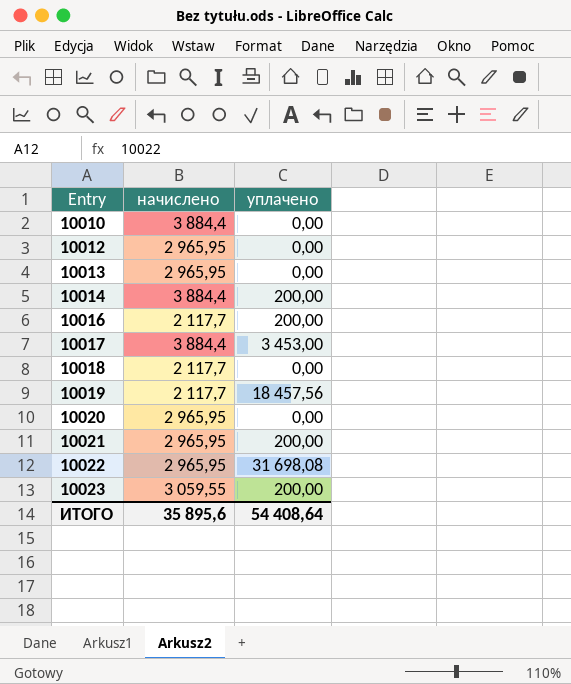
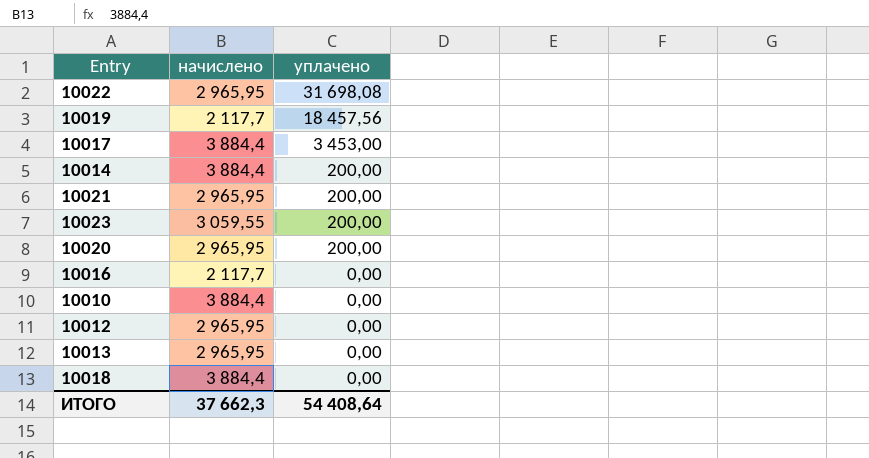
row order: Entry ascending -> уплачено descending
10020 | уплачено: 0,00 -> 200,00
10016 | уплачено: 200,00 -> 0,00
10018 | начислено: 2 117,7 -> 3 884,4
ИТОГО | начислено: 35 895,6 -> 37 662,3

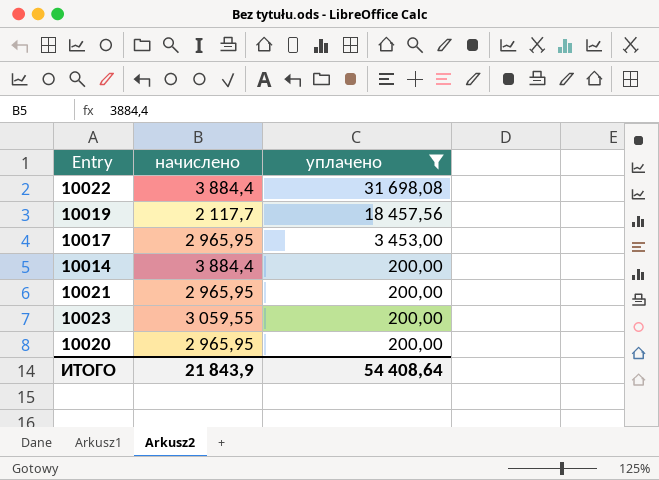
filter: none -> уплачено != 0,00
10022 | начислено: 2 965,95 -> 3 884,4
10017 | начислено: 3 884,4 -> 2 965,95
ИТОГО | начислено: 37 662,3 -> 21 843,9

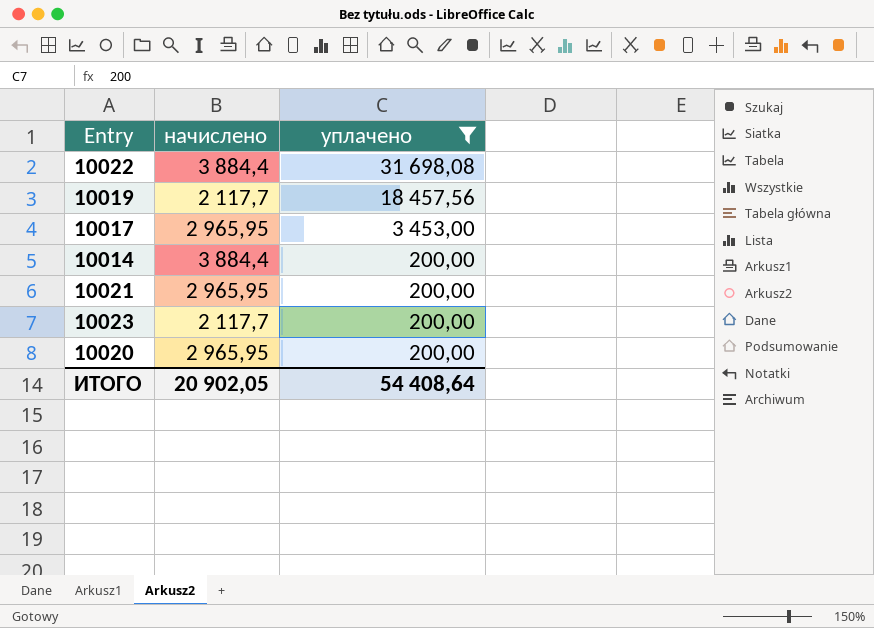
10023 | начислено: 3 059,55 -> 2 117,7
ИТОГО | начислено: 21 843,9 -> 20 902,05

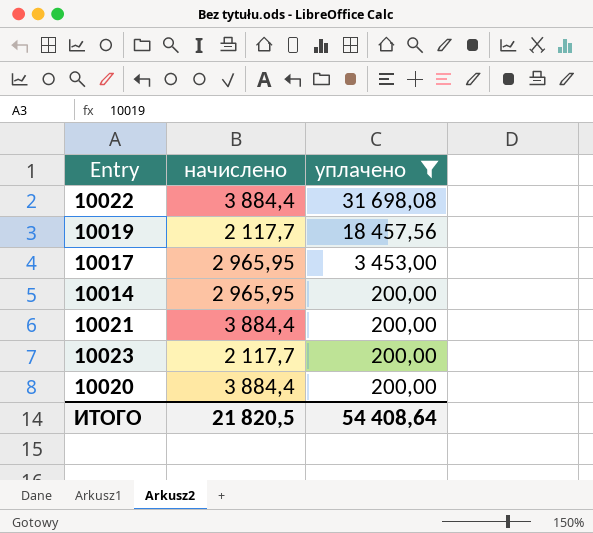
10014 | начислено: 3 884,4 -> 2 965,95
10021 | начислено: 2 965,95 -> 3 884,4
10020 | начислено: 2 965,95 -> 3 884,4
ИТОГО | начислено: 20 902,05 -> 21 820,5

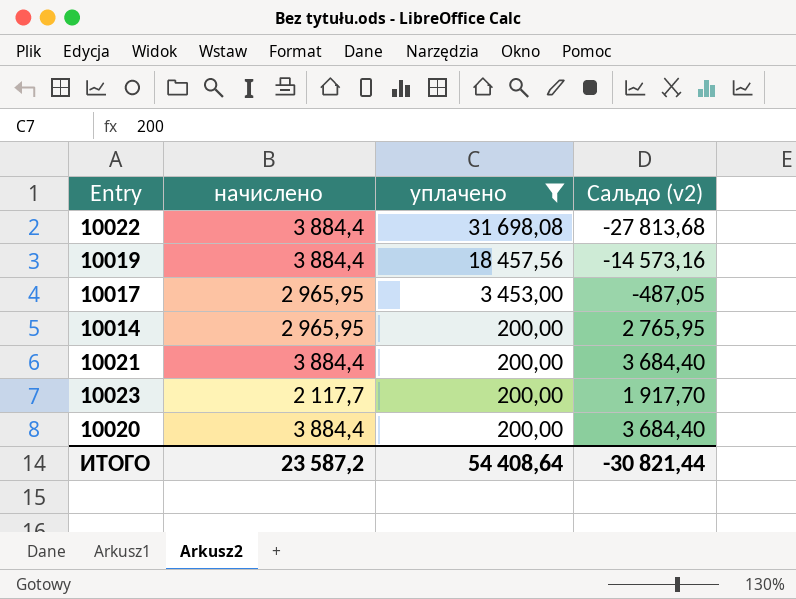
column Сальдо (v2) | formula: none -> [начислено] - [уплачено]
10019 | начислено: 2 117,7 -> 3 884,4
ИТОГО | начислено: 21 820,5 -> 23 587,2

